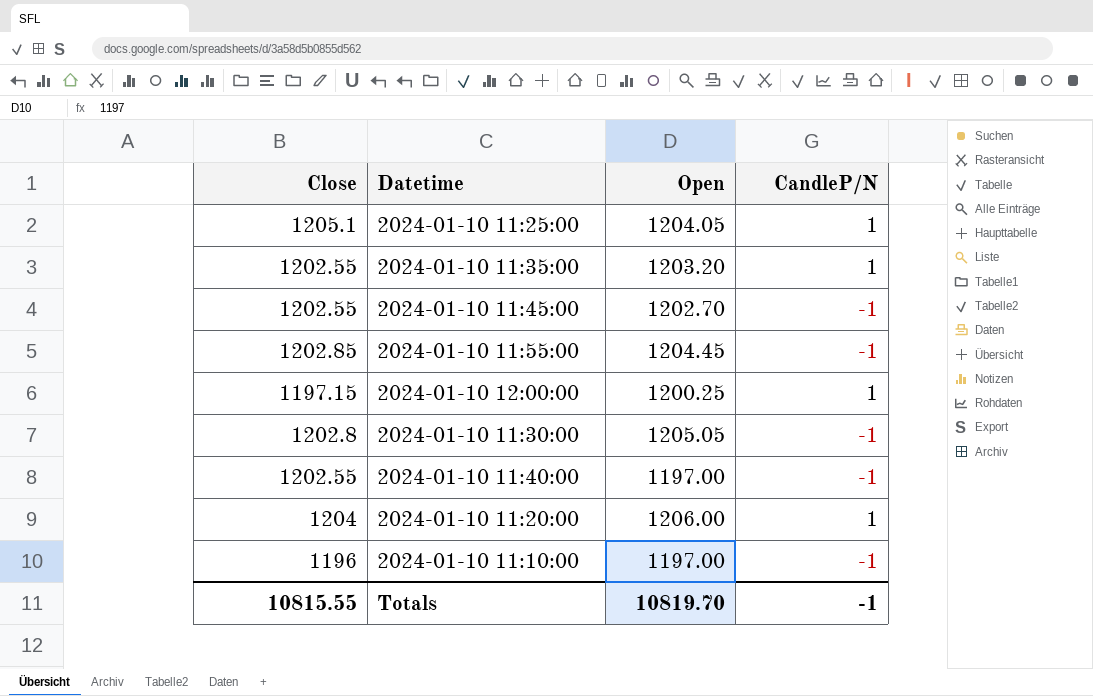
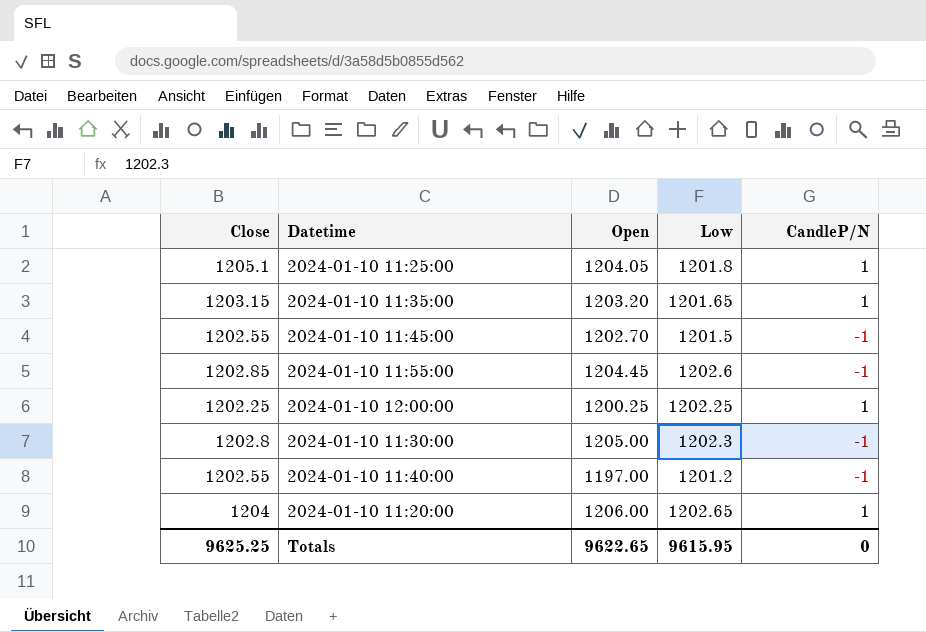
column Low | position: none -> 4
row 2024-01-10 11:10:00: 1196 | 1197.00 | -1 -> none
2024-01-10 11:35:00 | Close: 1202.55 -> 1203.15
2024-01-10 12:00:00 | Close: 1197.15 -> 1202.25
2024-01-10 11:30:00 | Open: 1205.05 -> 1205.00
Totals | Close: 10815.55 -> 9625.25
Totals | Open: 10819.70 -> 9622.65
Totals | CandleP/N: -1 -> 0

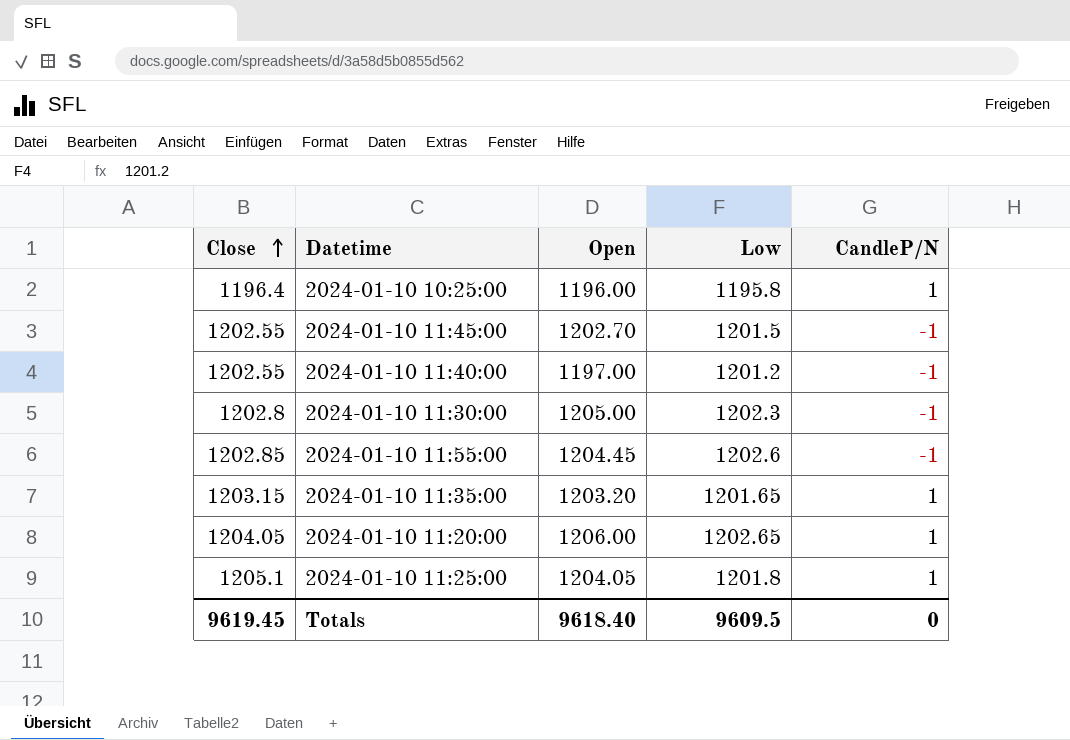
row order: none -> Close ascending
row 2024-01-10 12:00:00: 1202.25 | 1200.25 | 1202.25 | 1 -> none
row 2024-01-10 10:25:00: none -> 1196.4 | 1196.00 | 1195.8 | 1
2024-01-10 11:20:00 | Close: 1204 -> 1204.05
Totals | Close: 9625.25 -> 9619.45
Totals | Open: 9622.65 -> 9618.40
Totals | Low: 9615.95 -> 9609.5

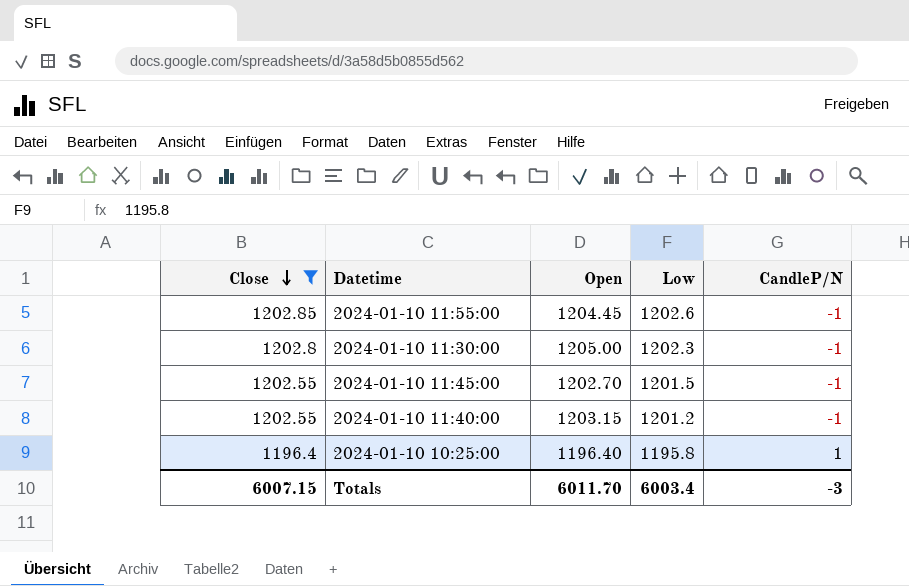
filter: none -> Close <= 1202.85
row order: Close ascending -> Close descending
2024-01-10 11:40:00 | Open: 1197.00 -> 1203.15
2024-01-10 10:25:00 | Open: 1196.00 -> 1196.40
Totals | Close: 9619.45 -> 6007.15
Totals | Open: 9618.40 -> 6011.70
Totals | Low: 9609.5 -> 6003.4
Totals | CandleP/N: 0 -> -3

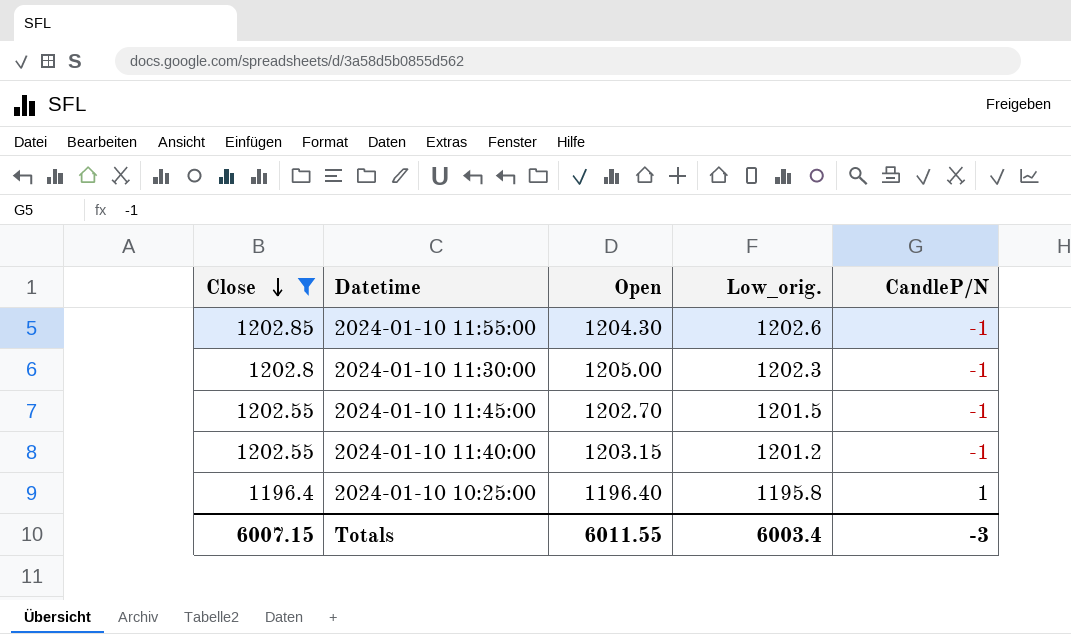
column name: Low -> Low_orig.
2024-01-10 11:55:00 | Open: 1204.45 -> 1204.30
Totals | Open: 6011.70 -> 6011.55

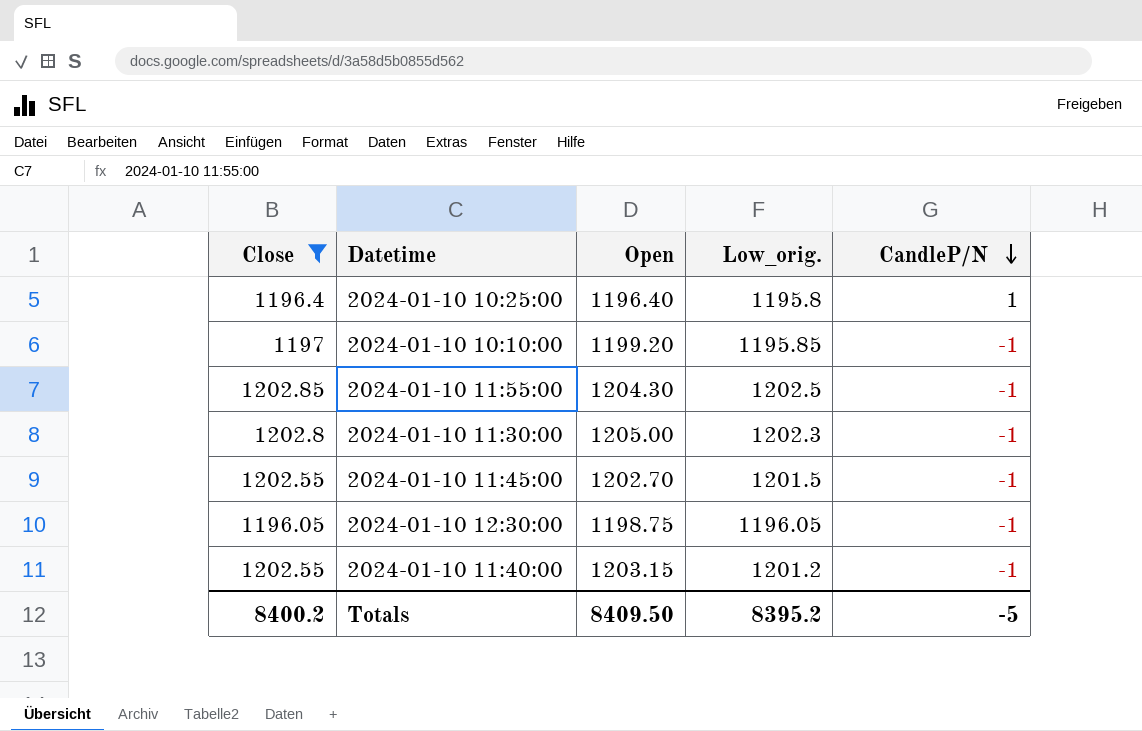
row order: Close descending -> CandleP/N descending
row 2024-01-10 10:10:00: none -> 1197 | 1199.20 | 1195.85 | -1
2024-01-10 11:55:00 | Low_orig.: 1202.6 -> 1202.5
row 2024-01-10 12:30:00: none -> 1196.05 | 1198.75 | 1196.05 | -1
Totals | Close: 6007.15 -> 8400.2
Totals | Open: 6011.55 -> 8409.50
Totals | Low_orig.: 6003.4 -> 8395.2
Totals | CandleP/N: -3 -> -5

